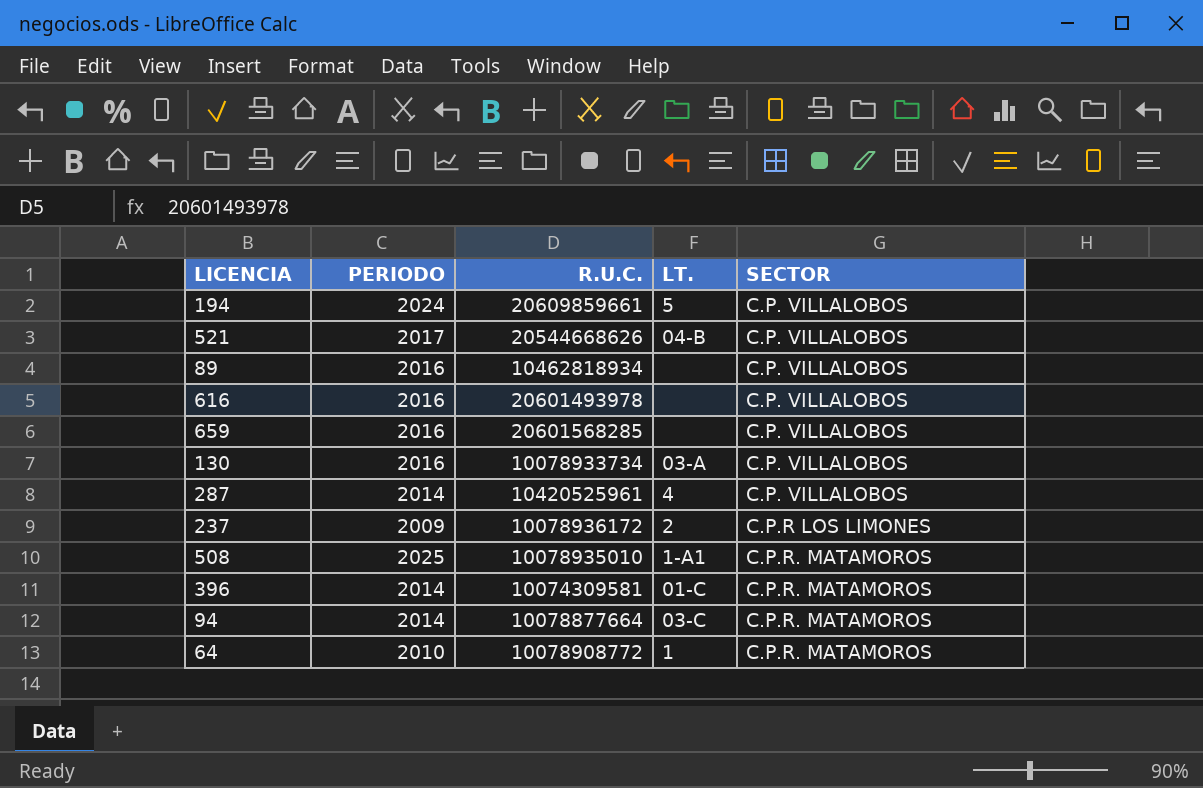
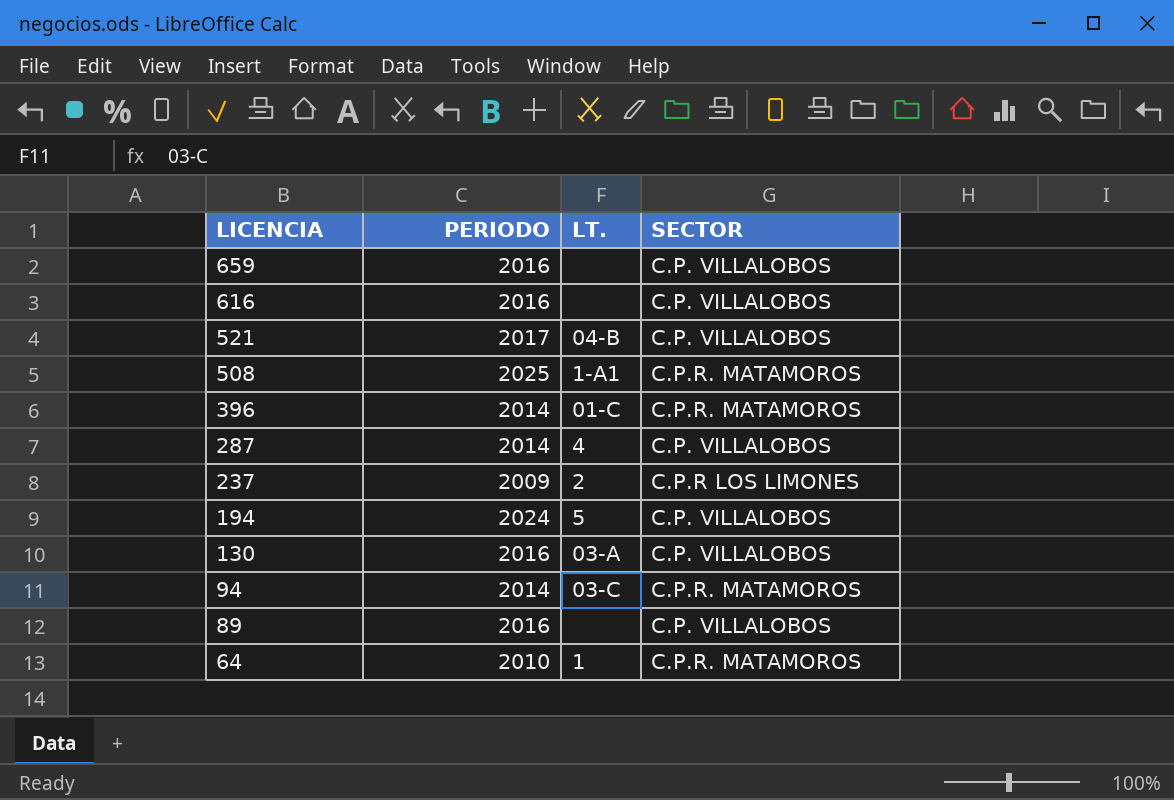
row order: SECTOR ascending -> LICENCIA descending
column R.U.C. | position: 3 -> none

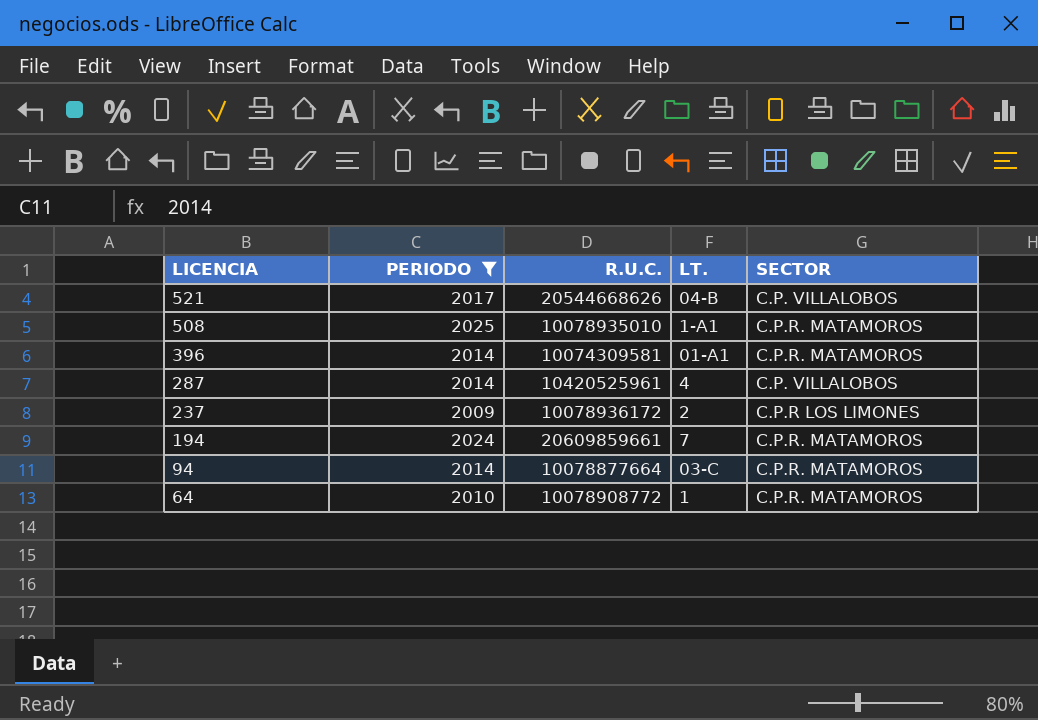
filter: none -> PERIODO != 2016
column R.U.C. | position: none -> 3
396 | LT.: 01-C -> 01-A1
194 | LT.: 5 -> 7
194 | SECTOR: C.P. VILLALOBOS -> C.P.R. MATAMOROS

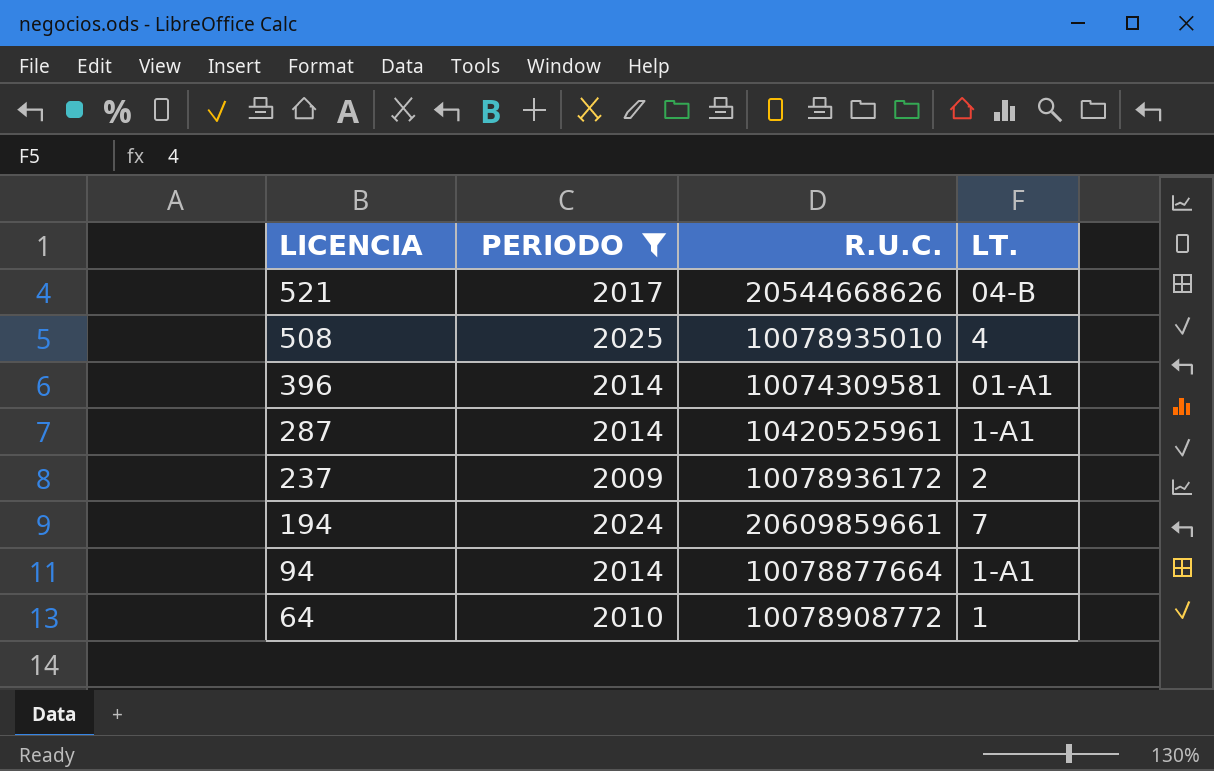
column SECTOR | position: 5 -> none
508 | LT.: 1-A1 -> 4
287 | LT.: 4 -> 1-A1
94 | LT.: 03-C -> 1-A1

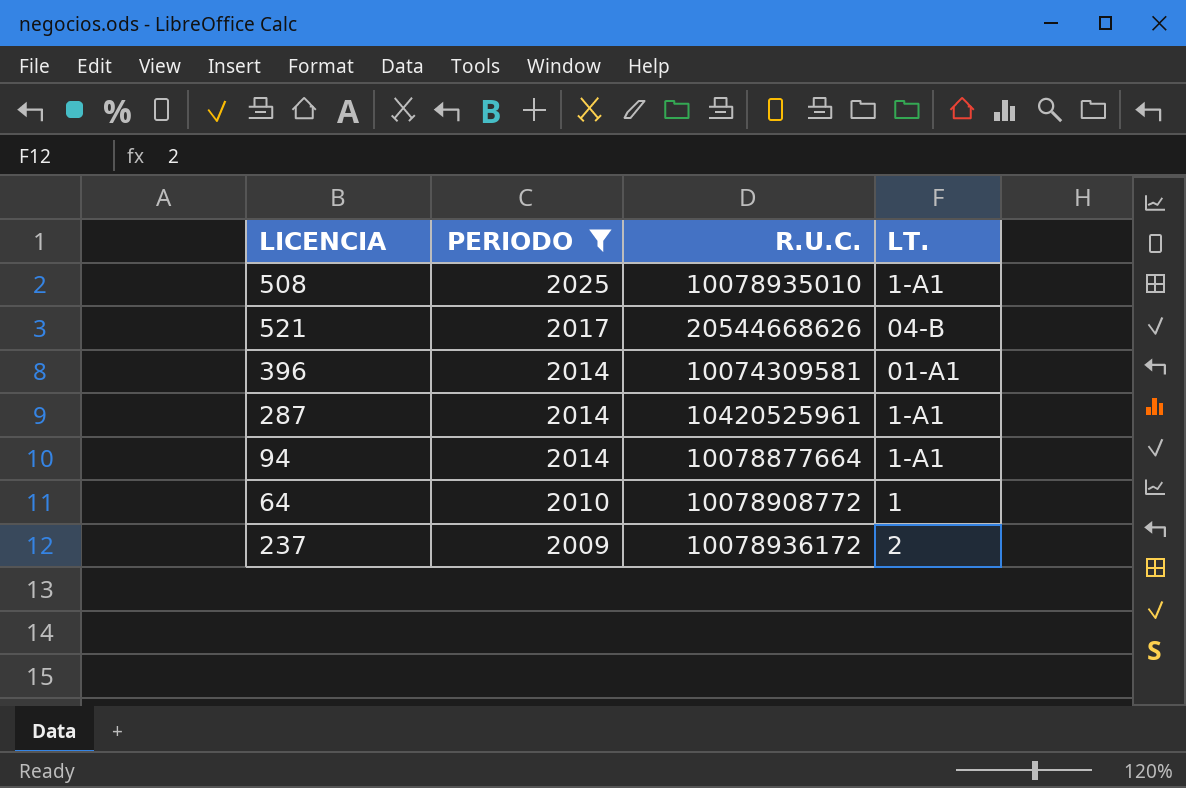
row order: LICENCIA descending -> PERIODO descending
row 194: 2024 | 20609859661 | 7 -> none
508 | LT.: 4 -> 1-A1

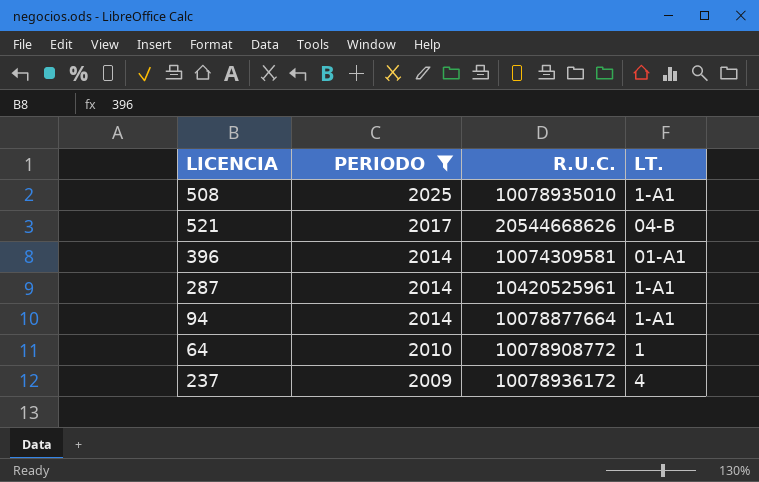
237 | LT.: 2 -> 4

